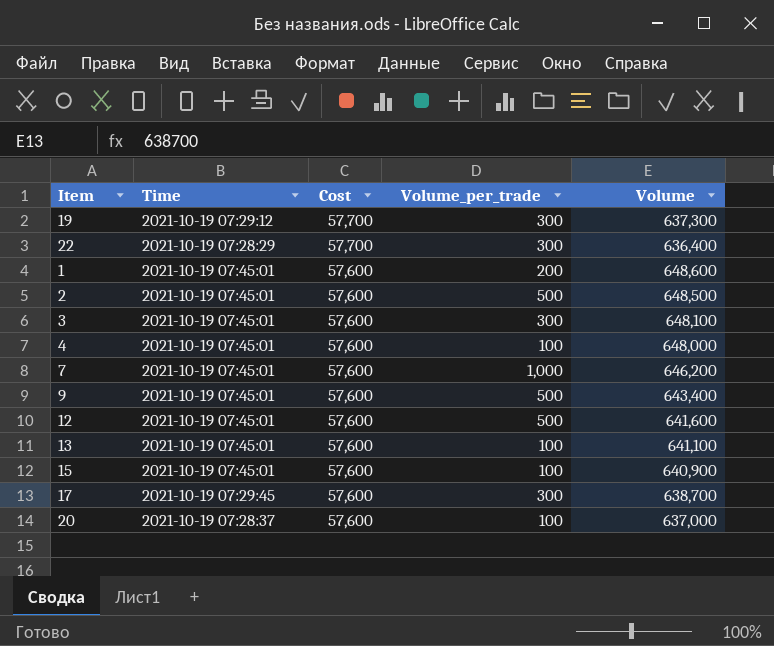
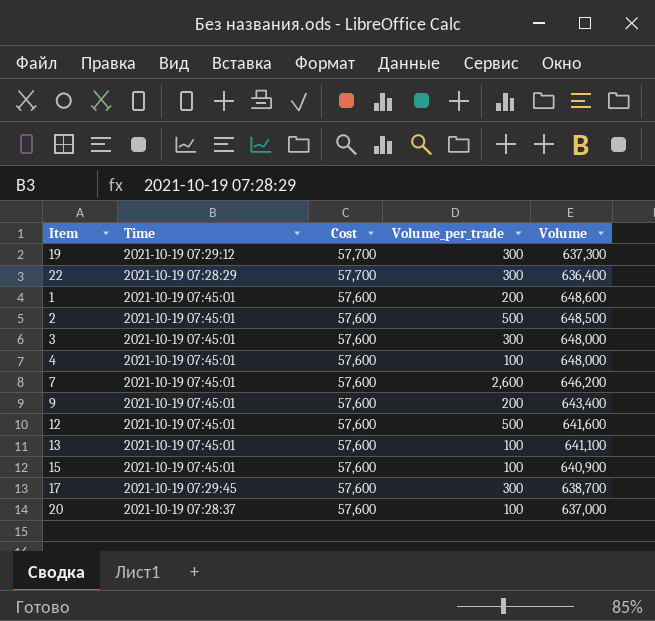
3 | Volume: 648,100 -> 648,000
7 | Volume_per_trade: 1,000 -> 2,600
9 | Volume_per_trade: 500 -> 200

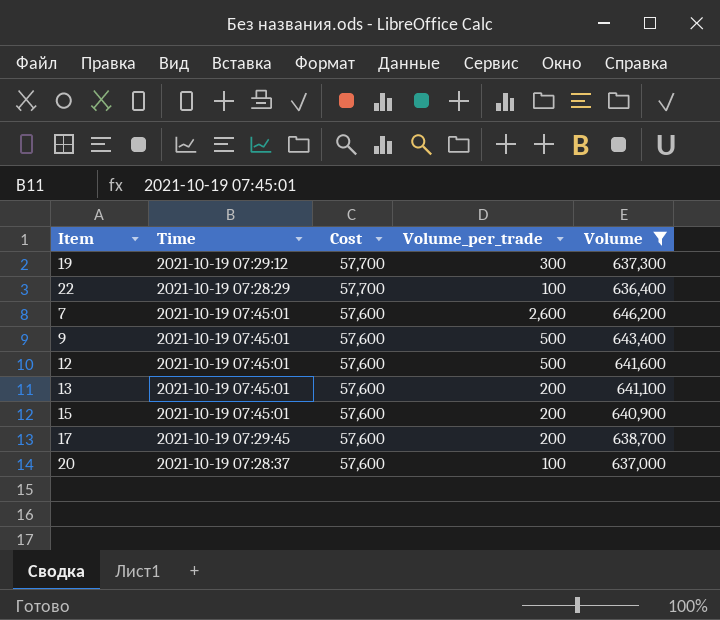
filter: none -> Volume <= 646,200
22 | Volume_per_trade: 300 -> 100
9 | Volume_per_trade: 200 -> 500
13 | Volume_per_trade: 100 -> 200
15 | Volume_per_trade: 100 -> 200
17 | Volume_per_trade: 300 -> 200

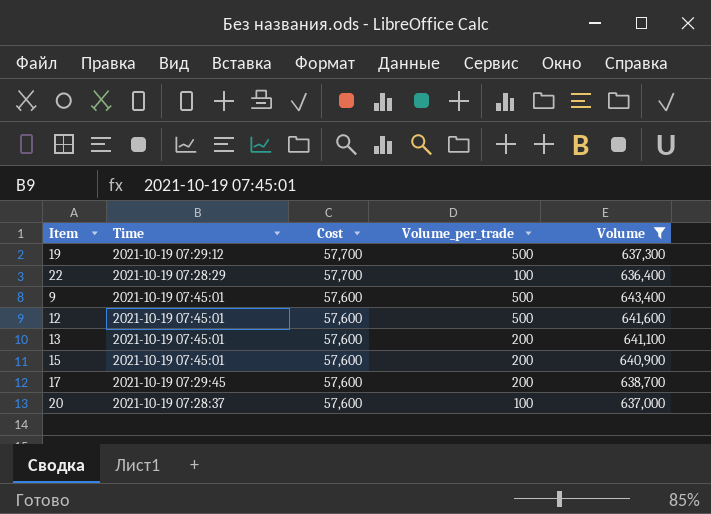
row 7: 2021-10-19 07:45:01 | 57,600 | 2,600 | 646,200 -> none
19 | Volume_per_trade: 300 -> 500

